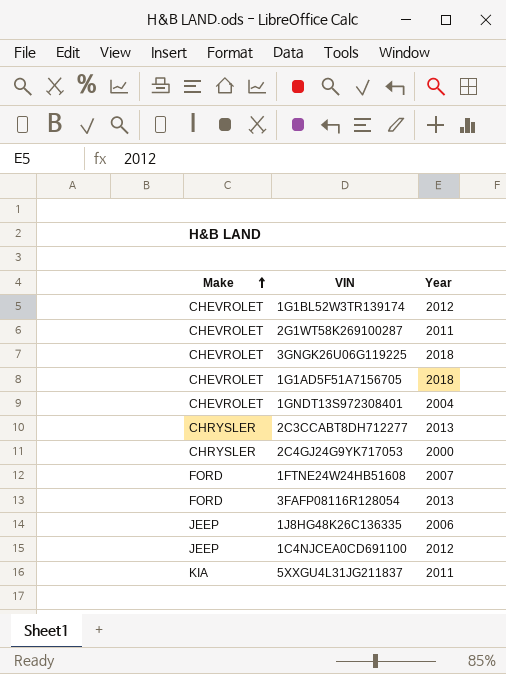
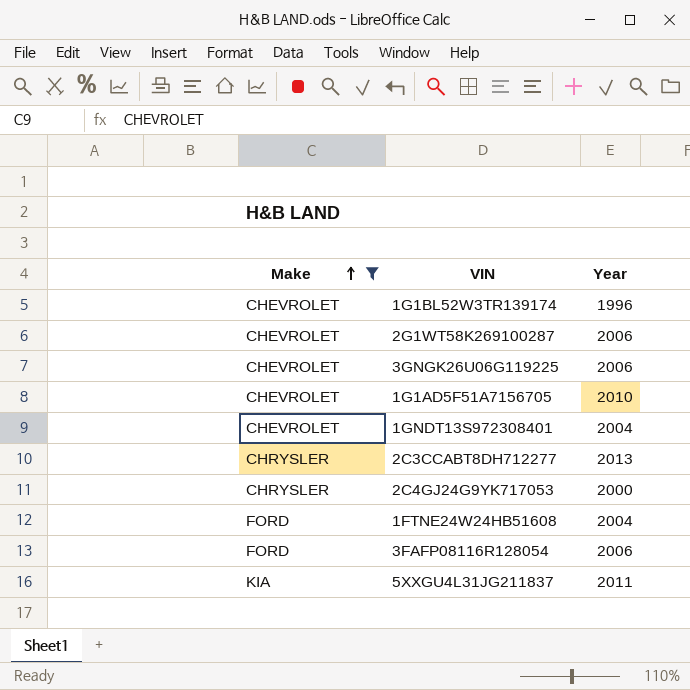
filter: none -> Make != JEEP
1G1BL52W3TR139174 | Year: 2012 -> 1996
2G1WT58K269100287 | Year: 2011 -> 2006
3GNGK26U06G119225 | Year: 2018 -> 2006
1G1AD5F51A7156705 | Year: 2018 -> 2010
1FTNE24W24HB51608 | Year: 2007 -> 2004
3FAFP08116R128054 | Year: 2013 -> 2006

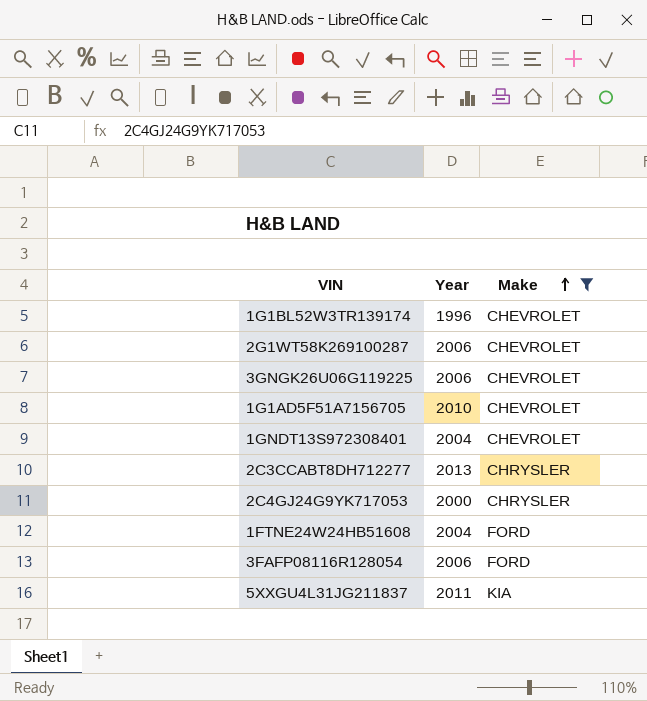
column Make | position: 1 -> 3

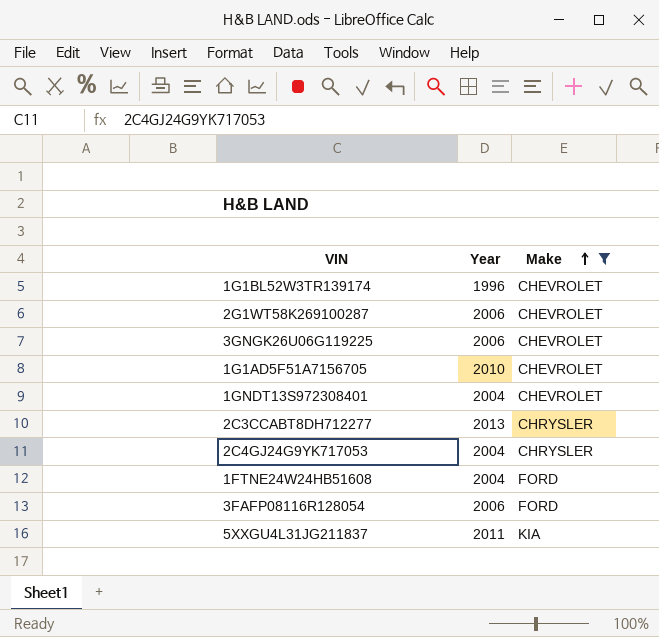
2C4GJ24G9YK717053 | Year: 2000 -> 2004

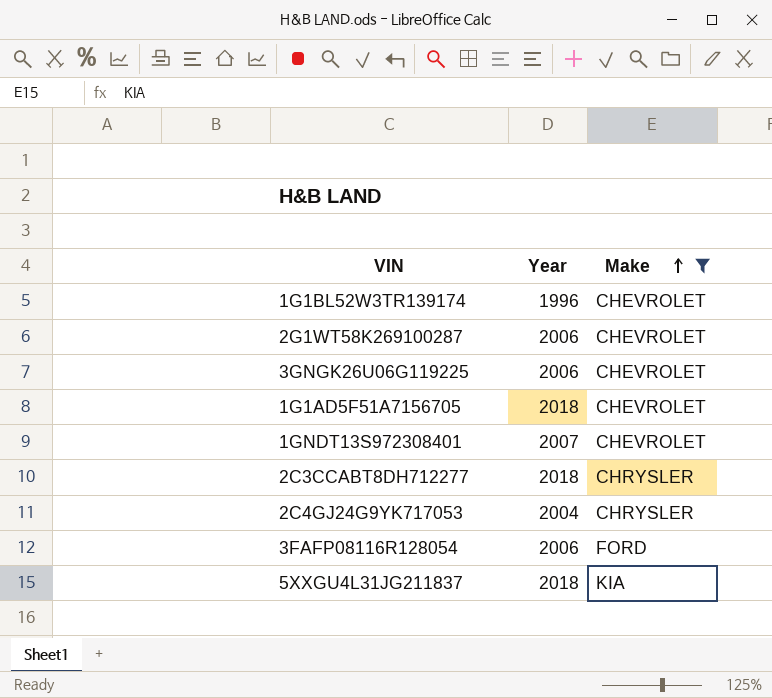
row 1FTNE24W24HB51608: 2004 | FORD -> none
1G1AD5F51A7156705 | Year: 2010 -> 2018
1GNDT13S972308401 | Year: 2004 -> 2007
2C3CCABT8DH712277 | Year: 2013 -> 2018
5XXGU4L31JG211837 | Year: 2011 -> 2018

